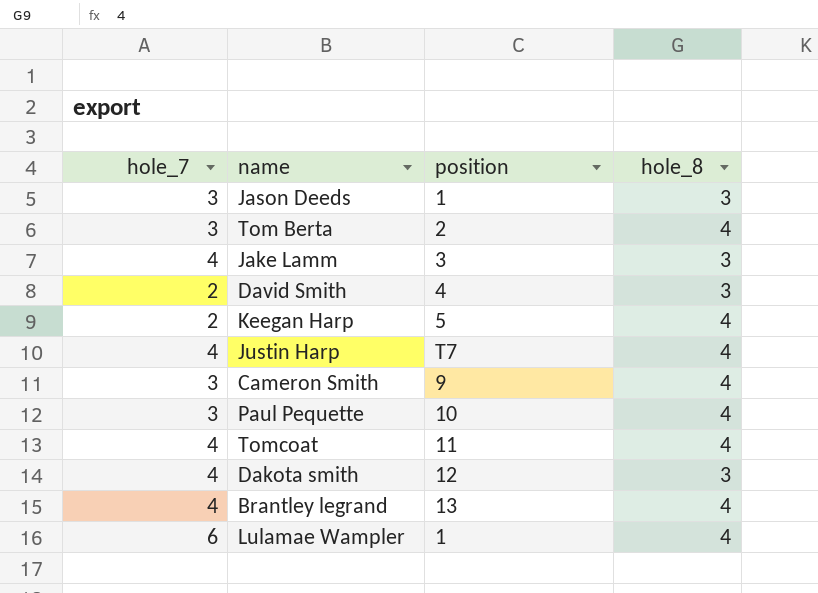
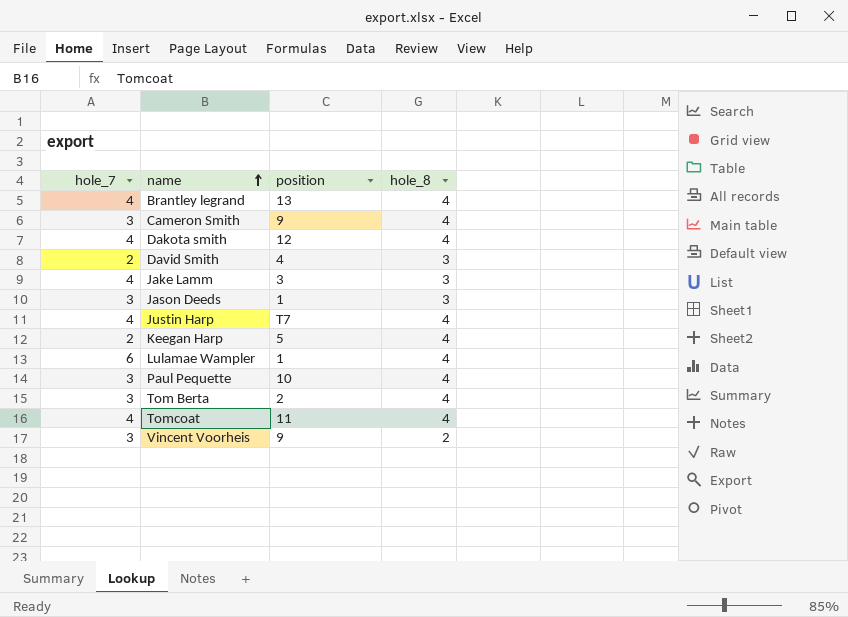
row order: none -> name ascending
Dakota smith | hole_8: 3 -> 4
row Vincent Voorheis: none -> 3 | 9 | 2

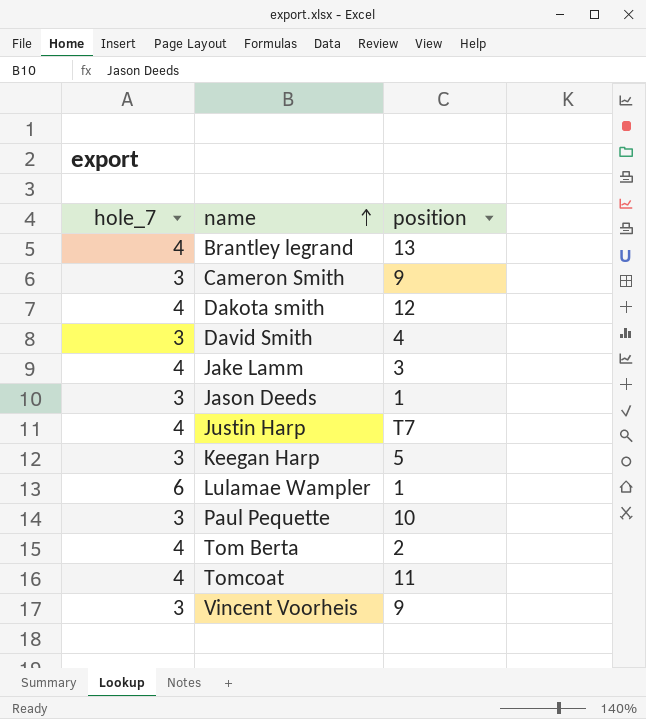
column hole_8 | position: 4 -> none
David Smith | hole_7: 2 -> 3
Keegan Harp | hole_7: 2 -> 3
Tom Berta | hole_7: 3 -> 4

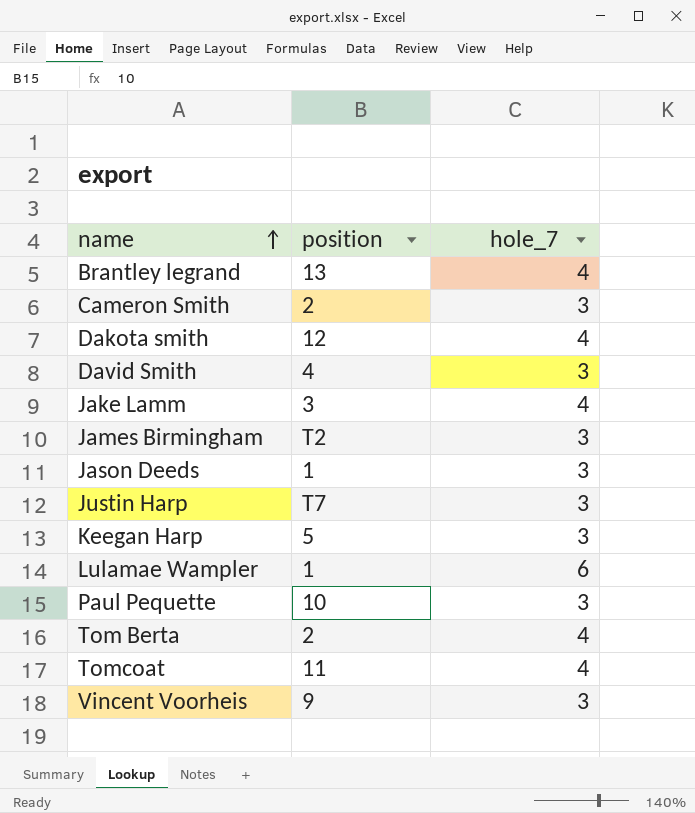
column hole_7 | position: 1 -> 3
Cameron Smith | position: 9 -> 2
row James Birmingham: none -> T2 | 3
Justin Harp | hole_7: 4 -> 3

